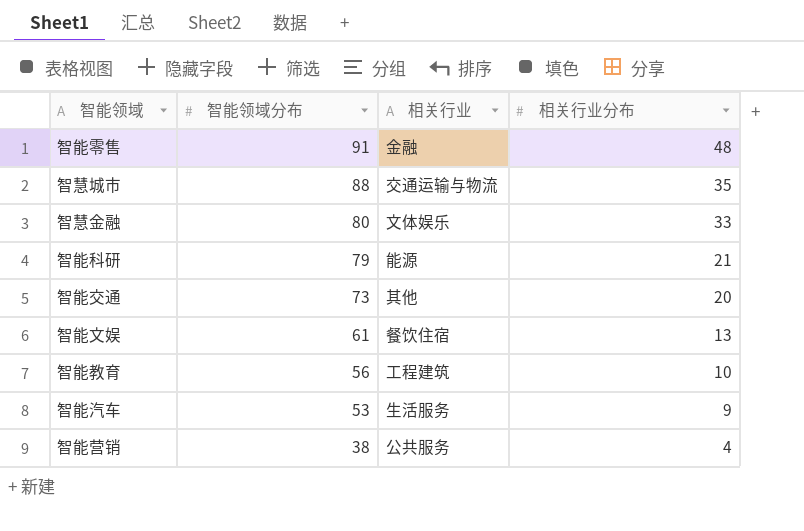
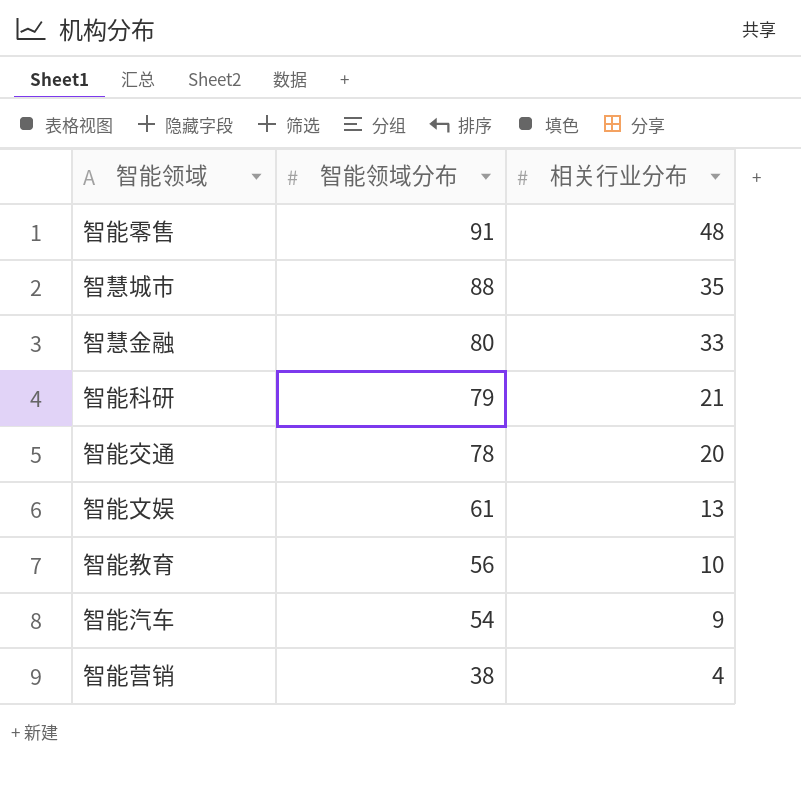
column 相关行业 | position: 3 -> none
智能交通 | 智能领域分布: 73 -> 78
智能汽车 | 智能领域分布: 53 -> 54

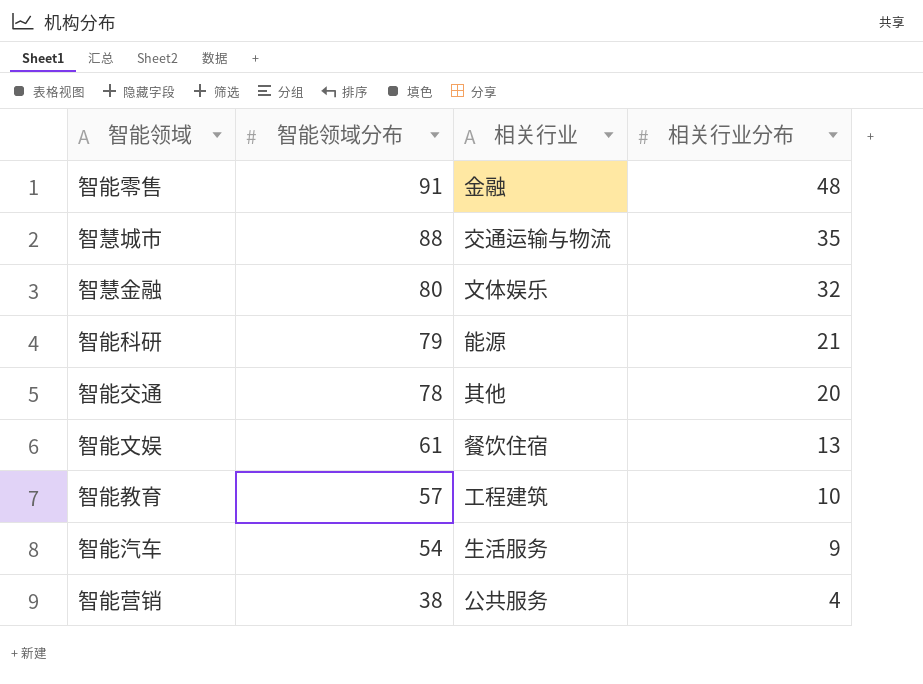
column 相关行业 | position: none -> 3
智慧金融 | 相关行业分布: 33 -> 32
智能教育 | 智能领域分布: 56 -> 57

